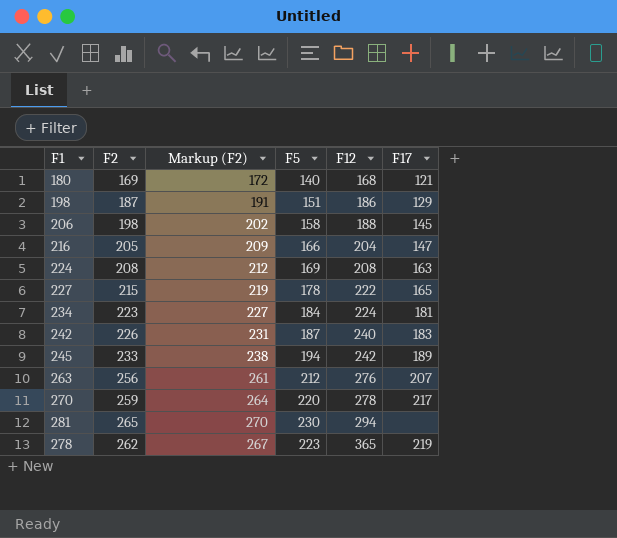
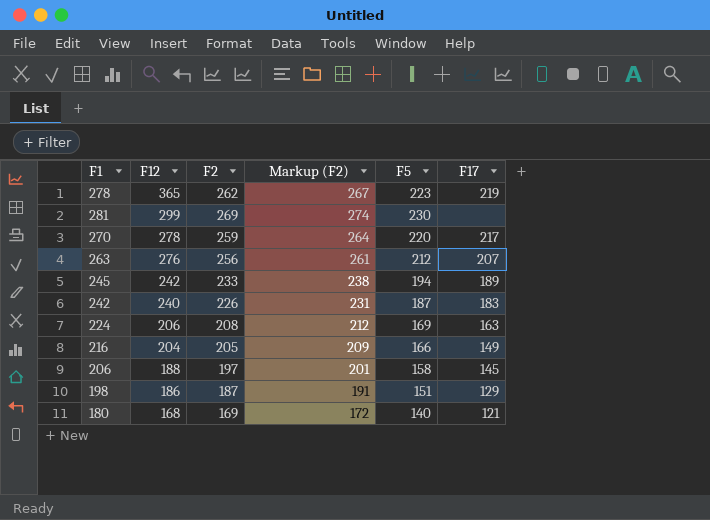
row order: F12 ascending -> F12 descending
column F12 | position: 5 -> 2
row 227: 215 | 219 | 178 | 222 | 165 -> none
row 234: 223 | 227 | 184 | 224 | 181 -> none
281 | F12: 294 -> 299
281 | F2: 265 -> 269
281 | Markup (F2): 270 -> 274
224 | F12: 208 -> 206
216 | F17: 147 -> 149
206 | F2: 198 -> 197
206 | Markup (F2): 202 -> 201

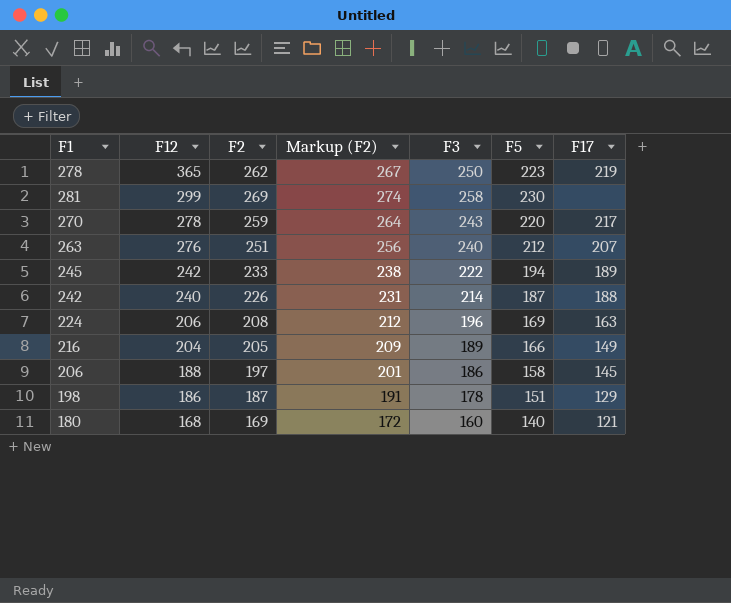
column F3 | position: none -> 5
263 | F2: 256 -> 251
263 | Markup (F2): 261 -> 256
242 | F17: 183 -> 188

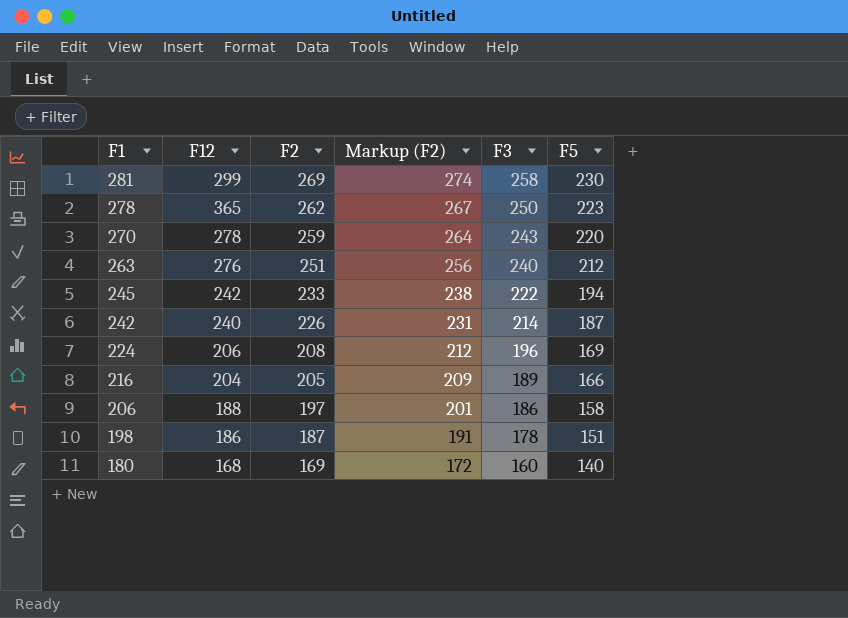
row order: F12 descending -> F1 descending
column F17 | position: 7 -> none

